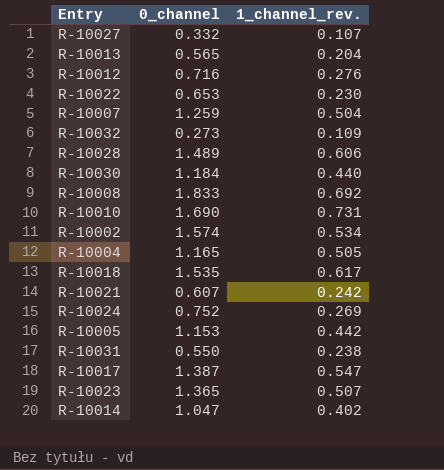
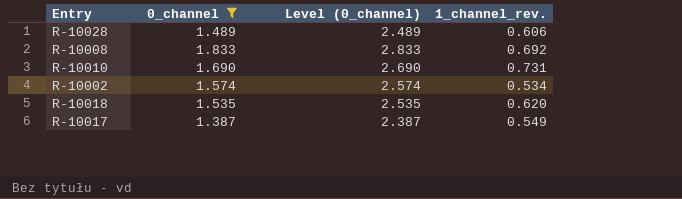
filter: none -> 0_channel >= 1.387
column Level (0_channel) | formula: none -> [0_channel] + 1
R-10018 | 1_channel_rev.: 0.617 -> 0.620
R-10017 | 1_channel_rev.: 0.547 -> 0.549

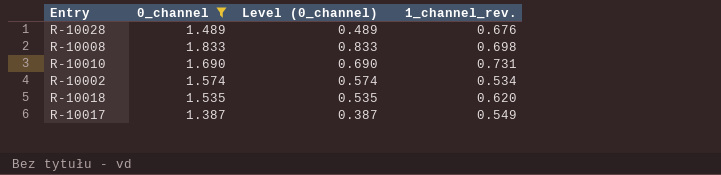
column Level (0_channel) | formula: [0_channel] + 1 -> [0_channel] - 1
R-10028 | 1_channel_rev.: 0.606 -> 0.676
R-10008 | 1_channel_rev.: 0.692 -> 0.698

